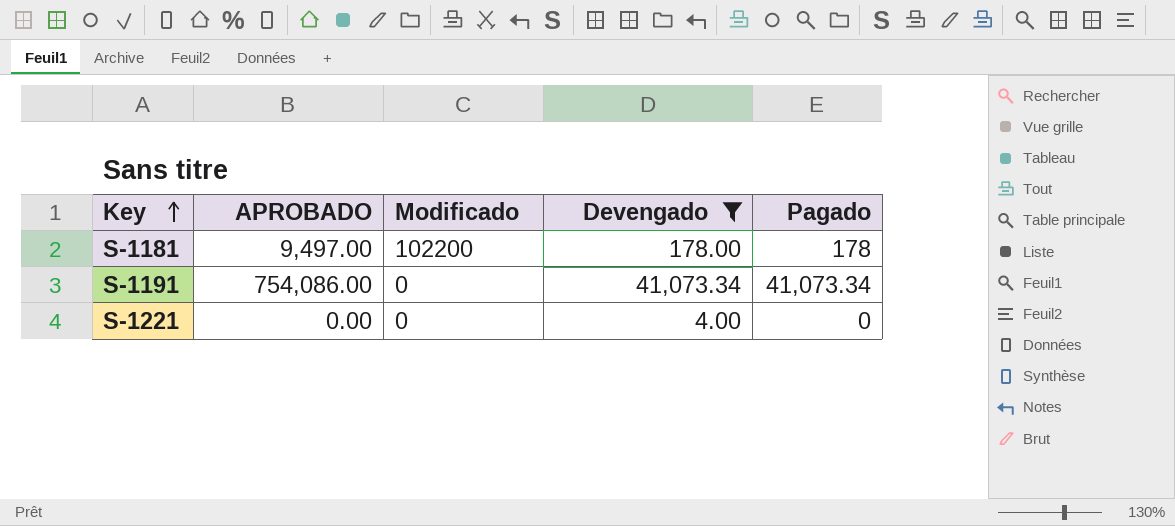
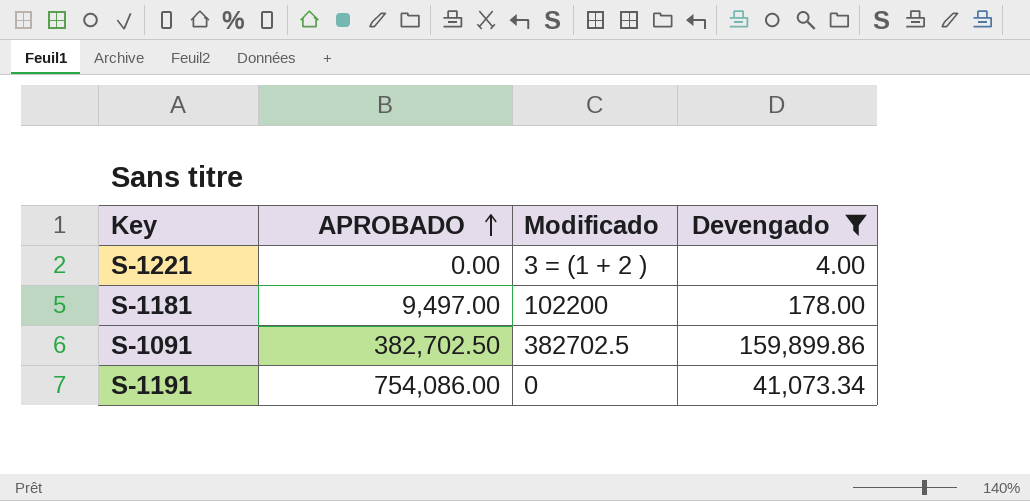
row order: Key ascending -> APROBADO ascending
column Pagado | position: 5 -> none
S-1221 | Modificado: 0 -> 3 = (1 + 2 )
row S-1091: none -> 382,702.50 | 382702.5 | 159,899.86

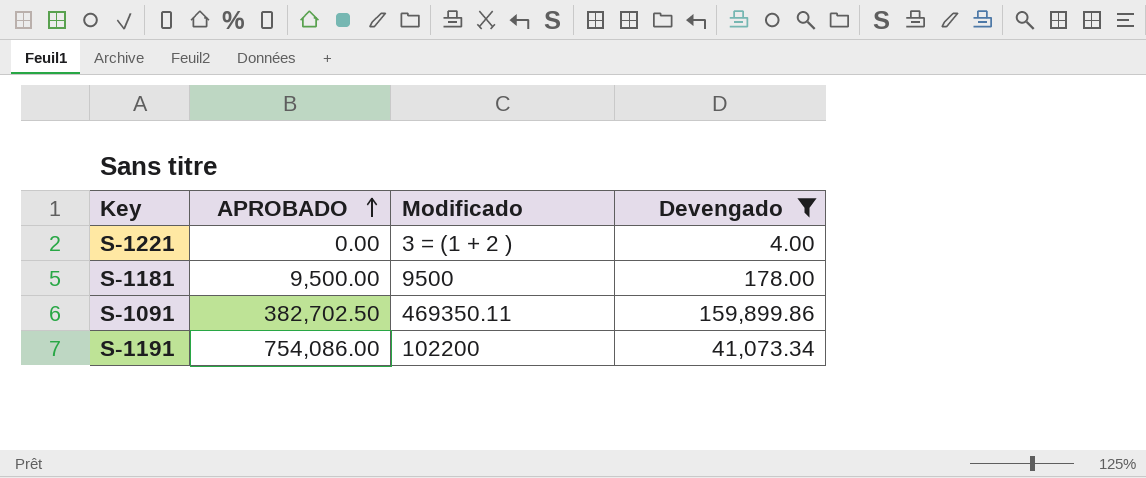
S-1181 | APROBADO: 9,497.00 -> 9,500.00
S-1181 | Modificado: 102200 -> 9500
S-1091 | Modificado: 382702.5 -> 469350.11
S-1191 | Modificado: 0 -> 102200

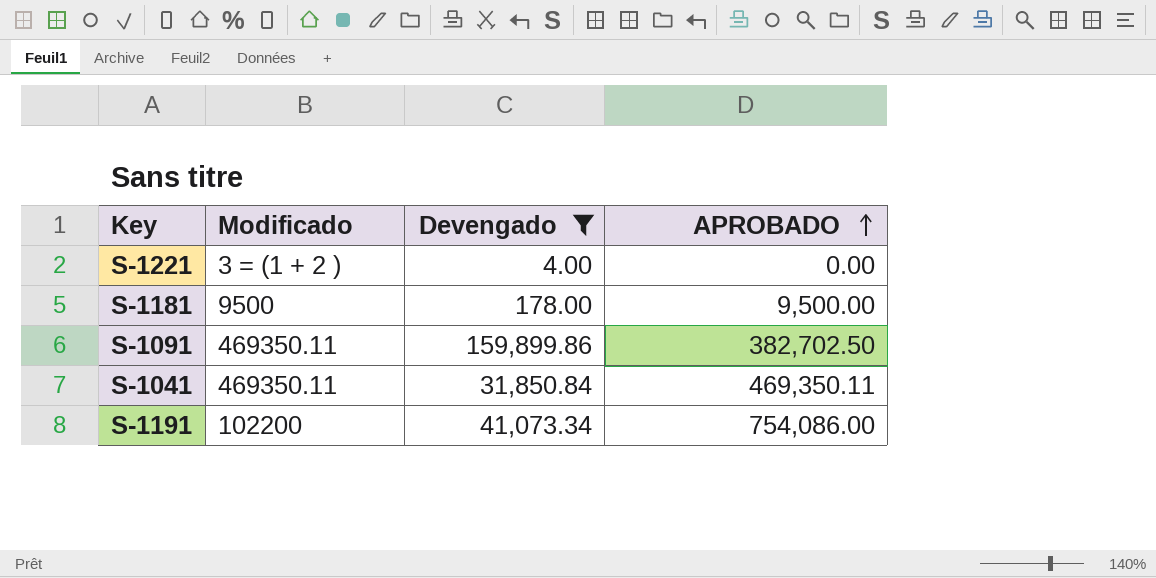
column APROBADO | position: 2 -> 4
row S-1041: none -> 469350.11 | 31,850.84 | 469,350.11

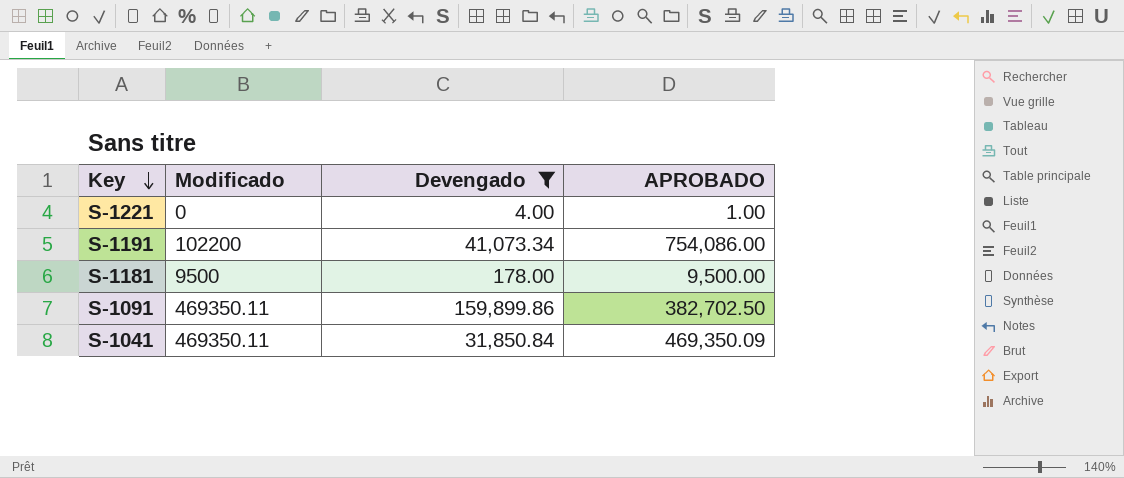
row order: APROBADO ascending -> Key descending
S-1221 | Modificado: 3 = (1 + 2 ) -> 0
S-1221 | APROBADO: 0.00 -> 1.00
S-1041 | APROBADO: 469,350.11 -> 469,350.09

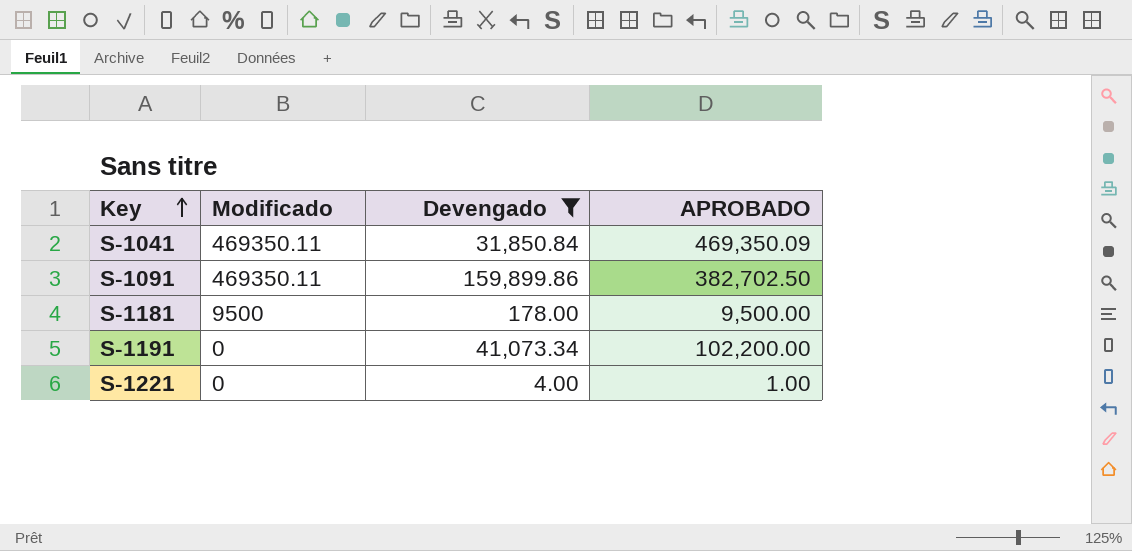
row order: Key descending -> Key ascending
S-1191 | Modificado: 102200 -> 0
S-1191 | APROBADO: 754,086.00 -> 102,200.00

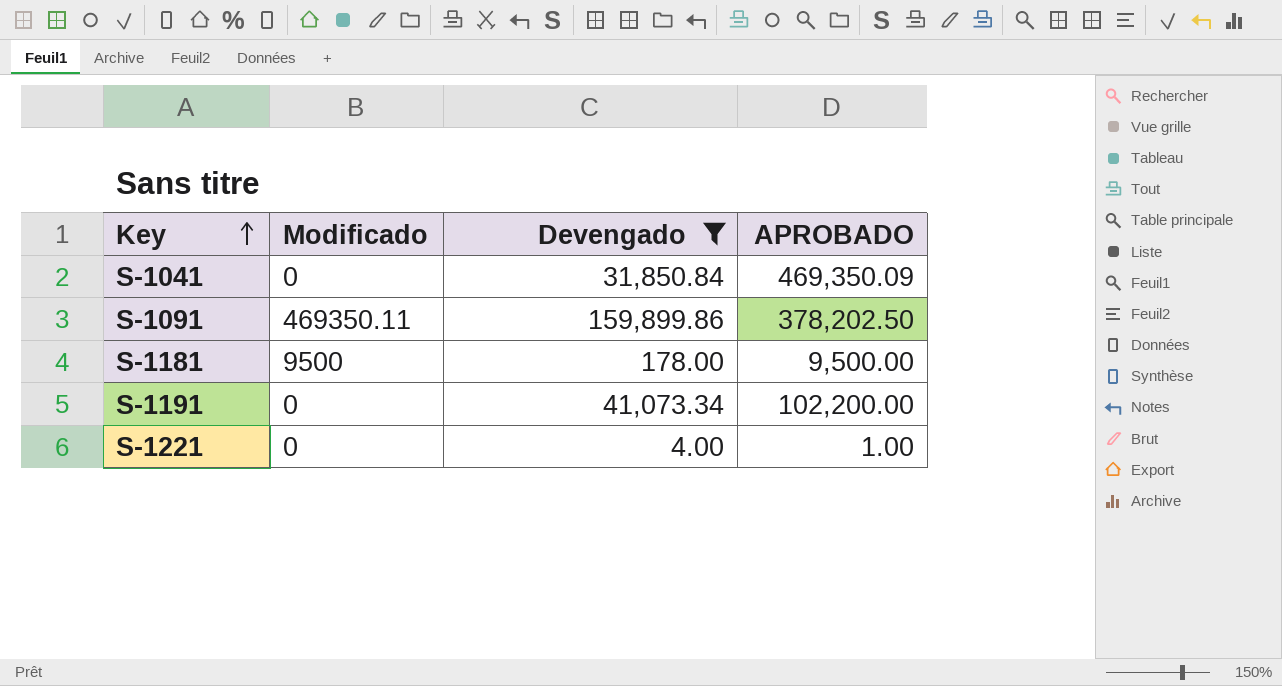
S-1041 | Modificado: 469350.11 -> 0
S-1091 | APROBADO: 382,702.50 -> 378,202.50

